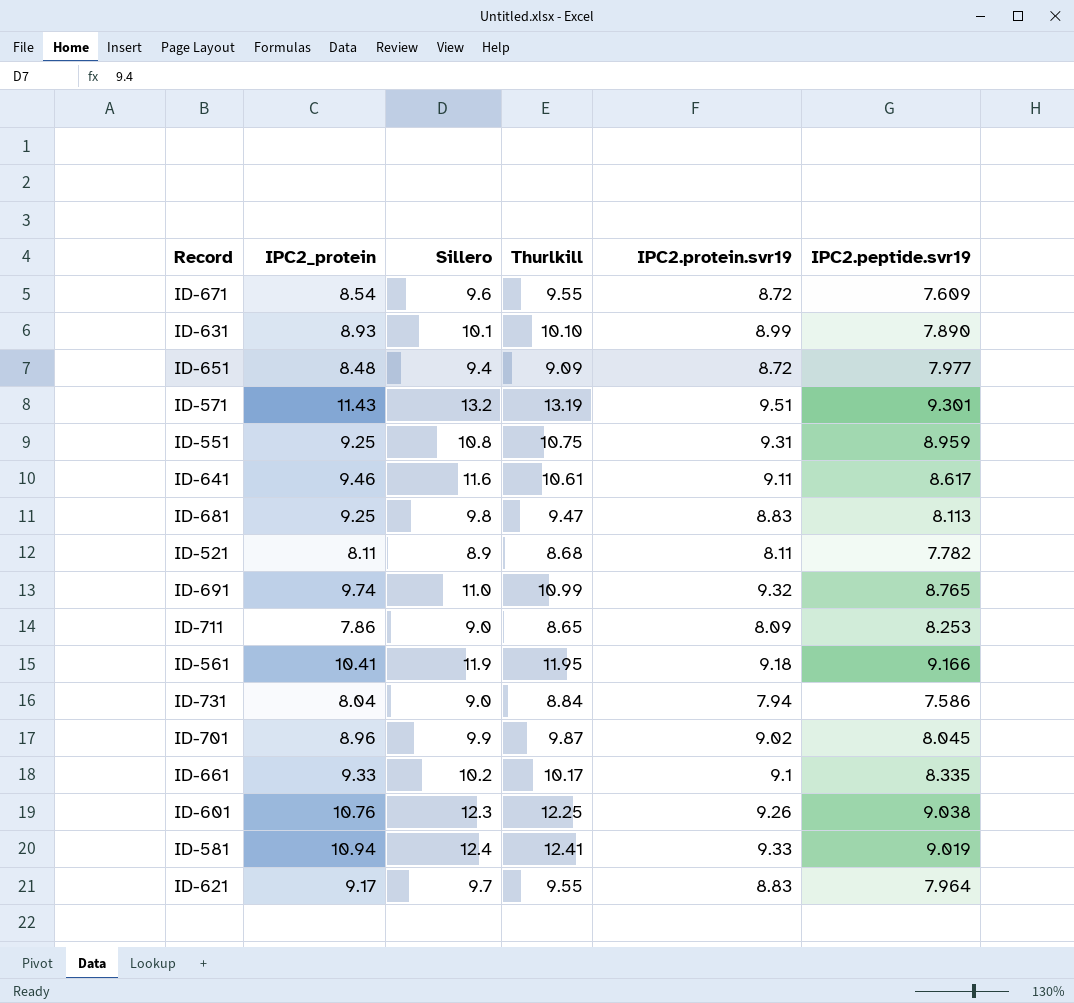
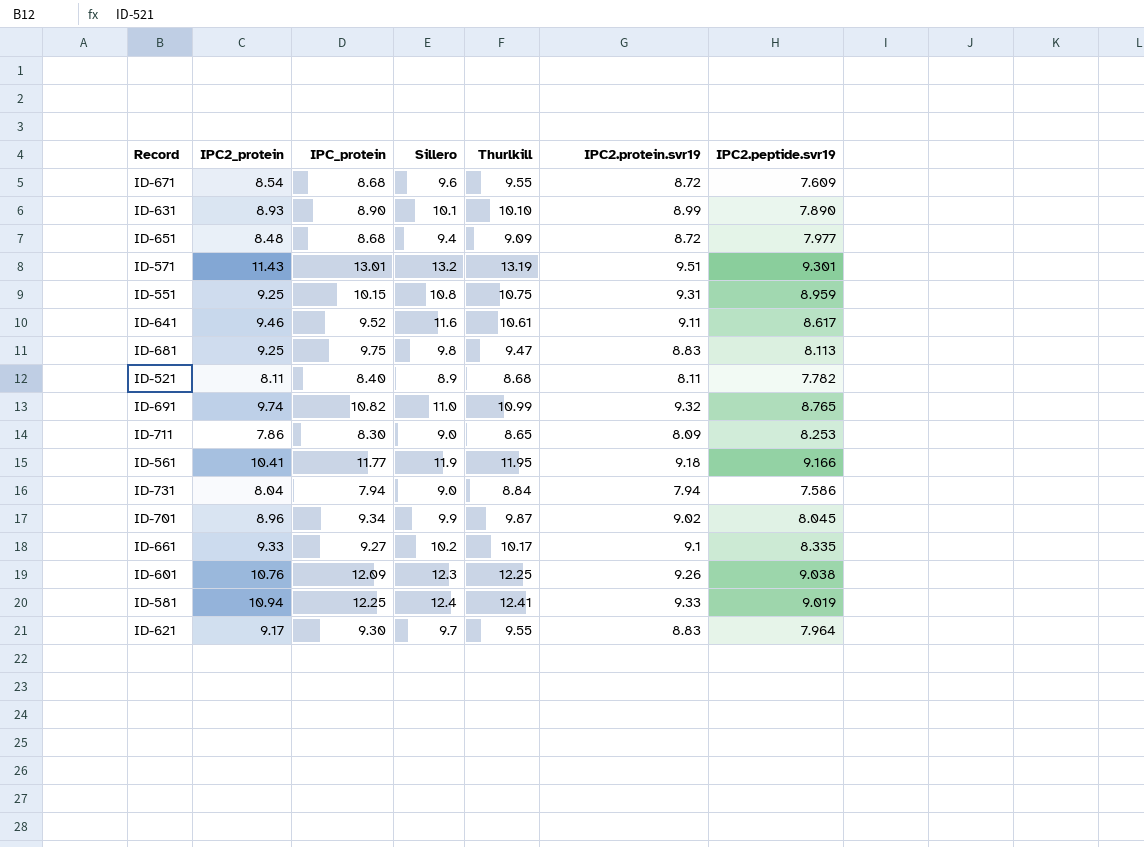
column IPC_protein | position: none -> 3

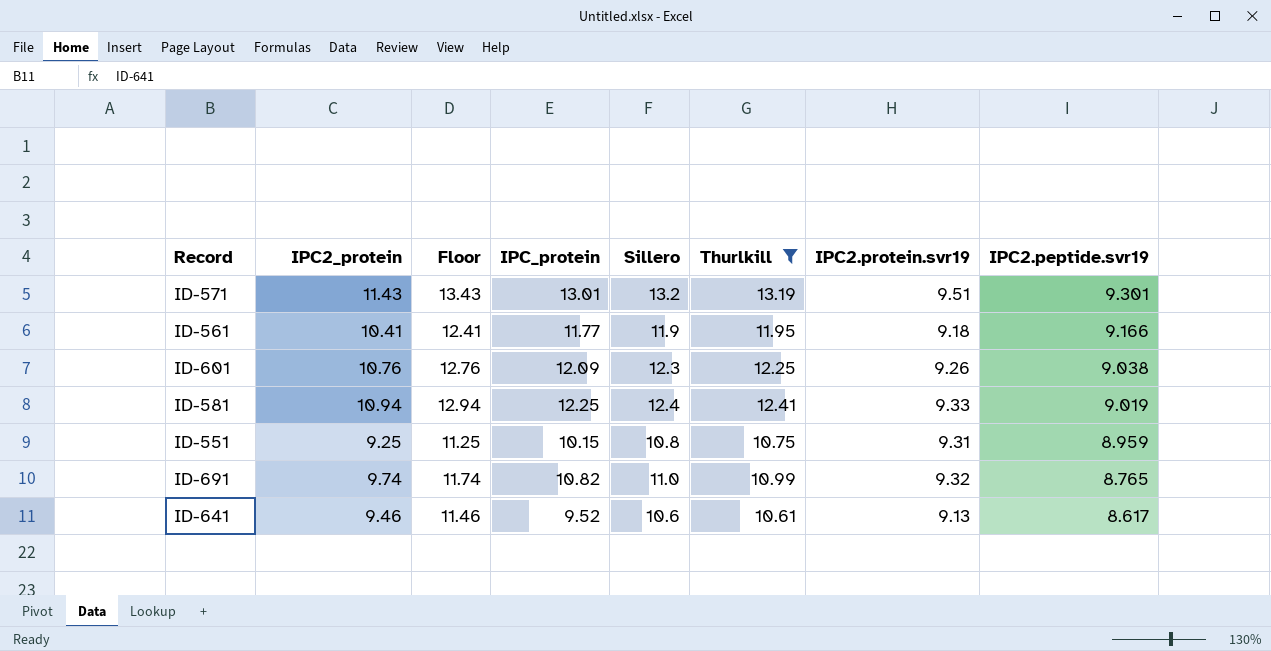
filter: none -> Thurlkill >= 10.61
row order: none -> IPC2.peptide.svr19 descending
column Floor | formula: none -> [IPC2_protein] + 2
ID-641 | Sillero: 11.6 -> 10.6
ID-641 | IPC2.protein.svr19: 9.11 -> 9.13

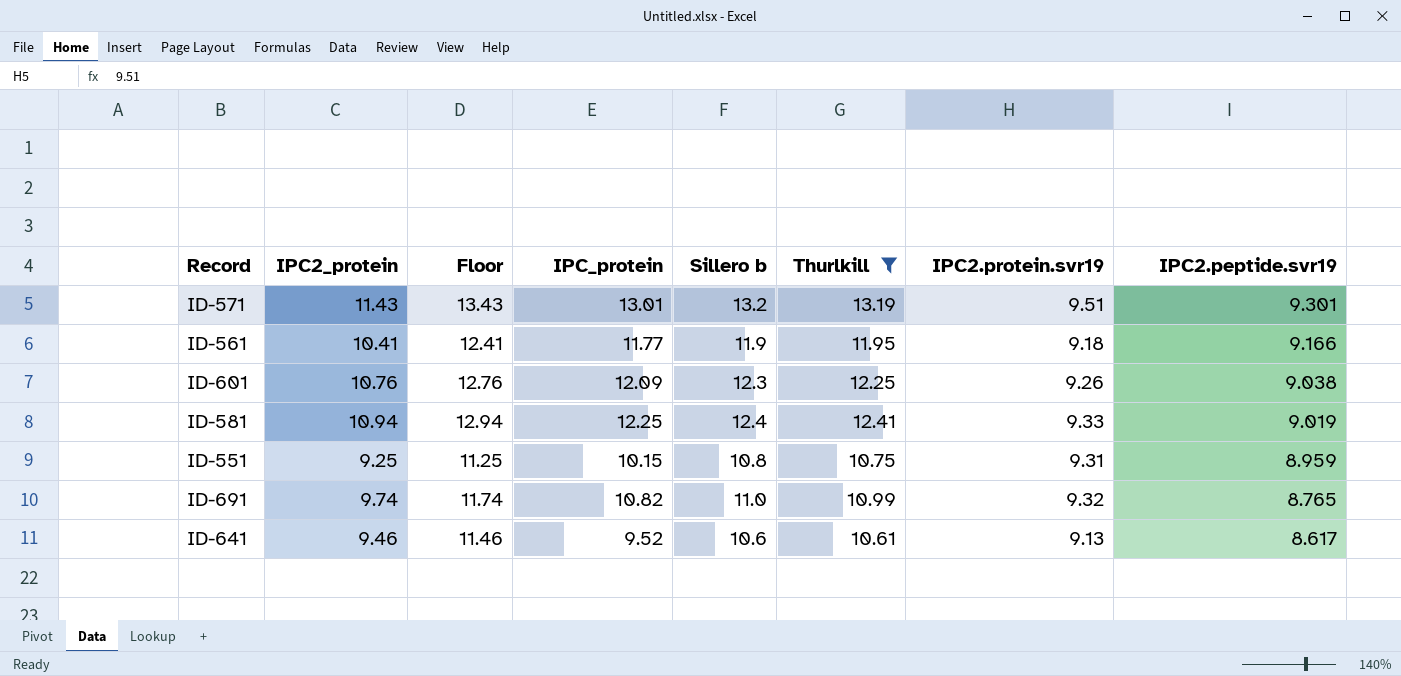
column name: Sillero -> Sillero b

